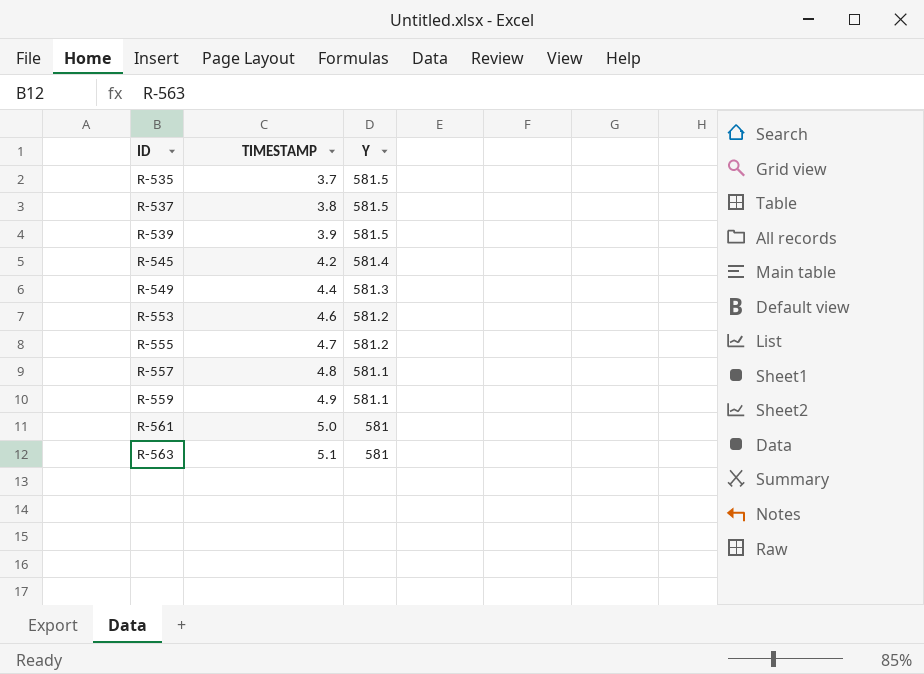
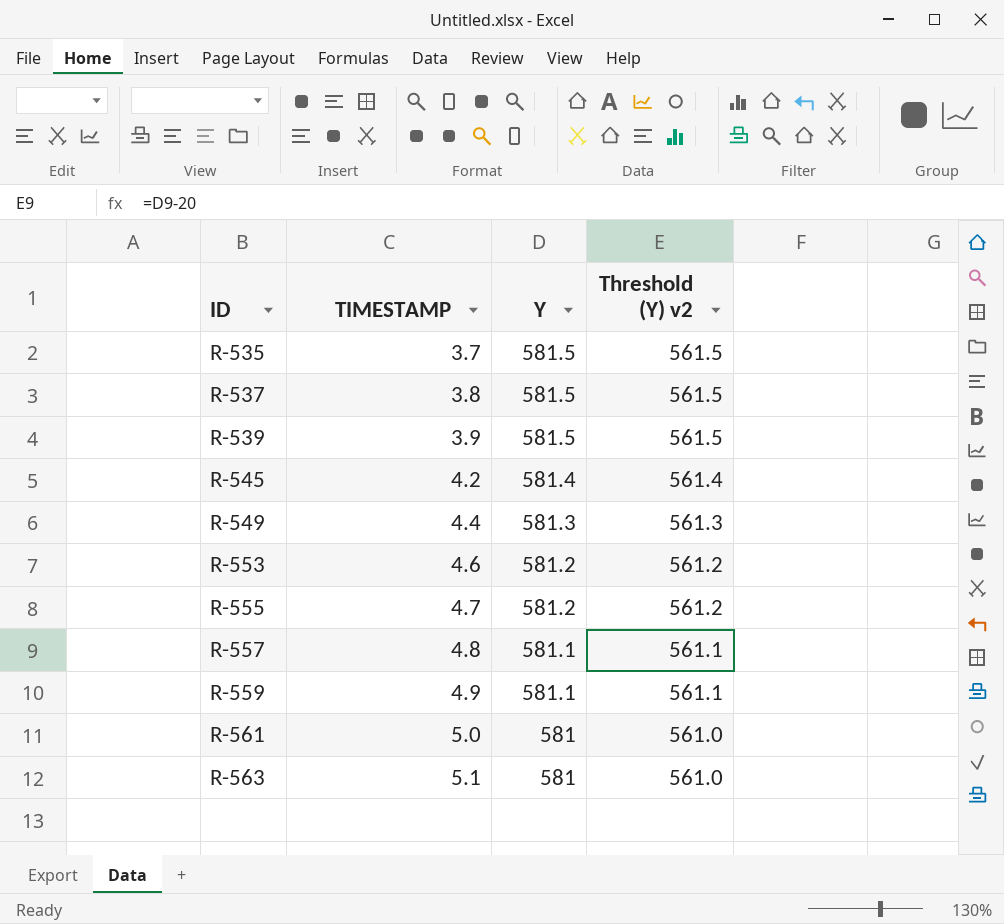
column Threshold (Y) v2 | formula: none -> [Y] - 20

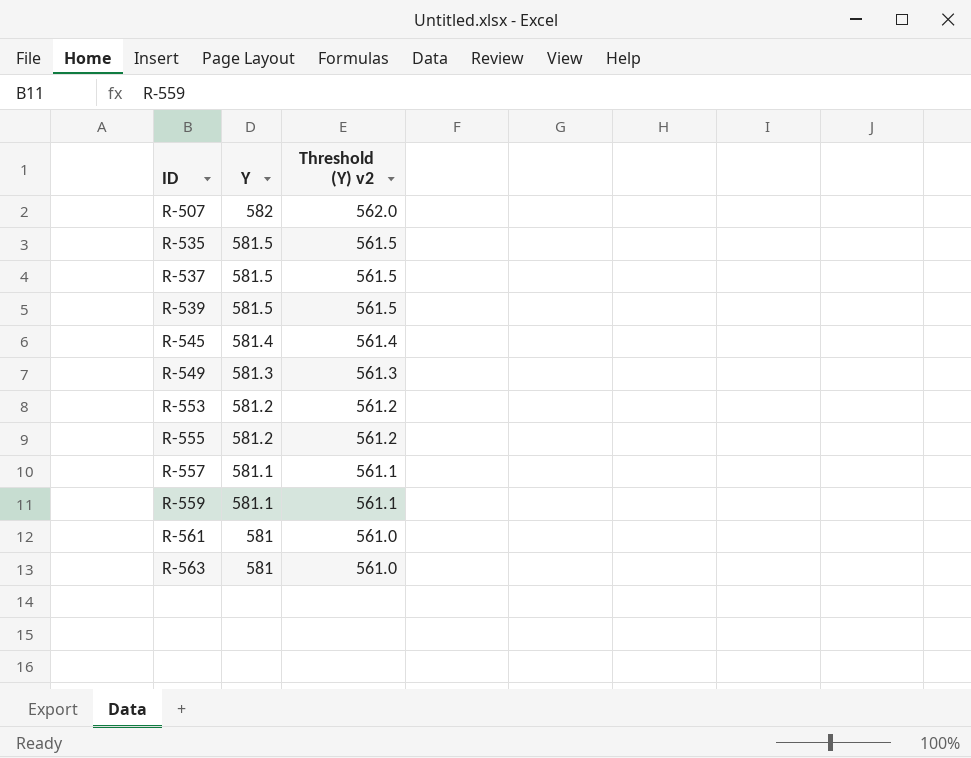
column TIMESTAMP | position: 2 -> none
row R-507: none -> 582 | 562.0

